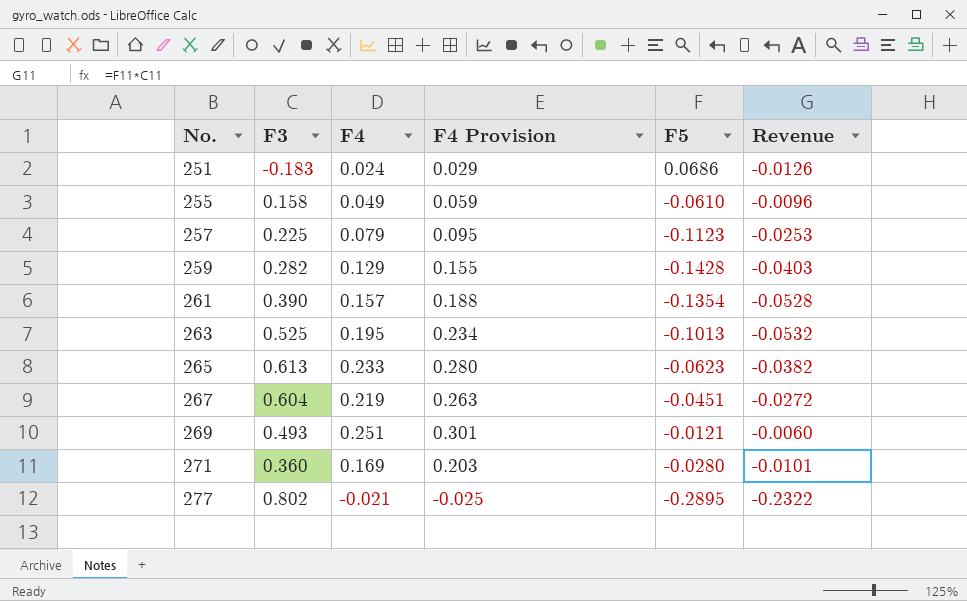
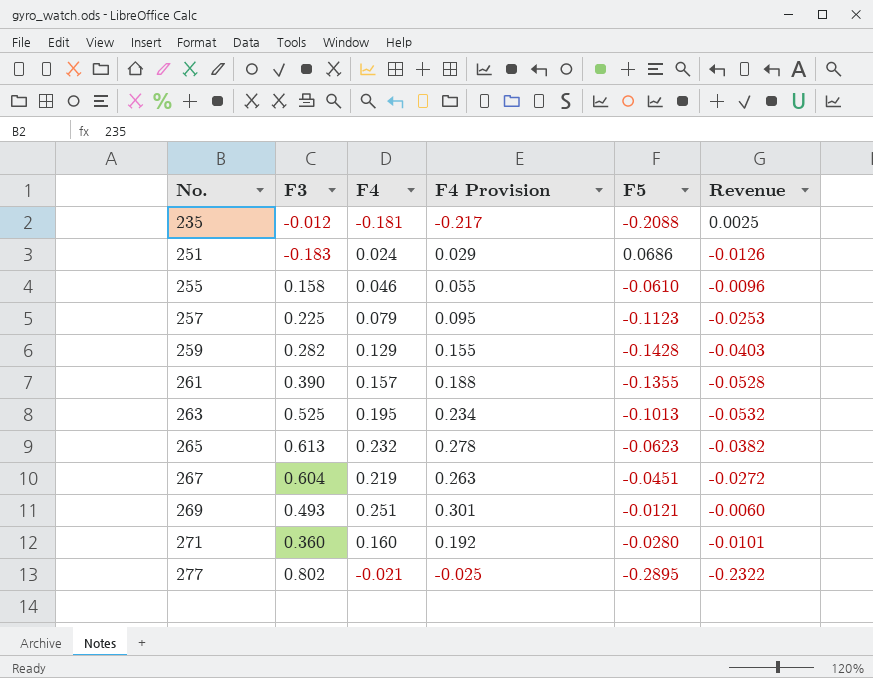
row 235: none -> -0.012 | -0.181 | -0.217 | -0.2088 | 0.0025
255 | F4: 0.049 -> 0.046
255 | F4 Provision: 0.059 -> 0.055
261 | F5: -0.1354 -> -0.1355
265 | F4: 0.233 -> 0.232
265 | F4 Provision: 0.280 -> 0.278
271 | F4: 0.169 -> 0.160
271 | F4 Provision: 0.203 -> 0.192

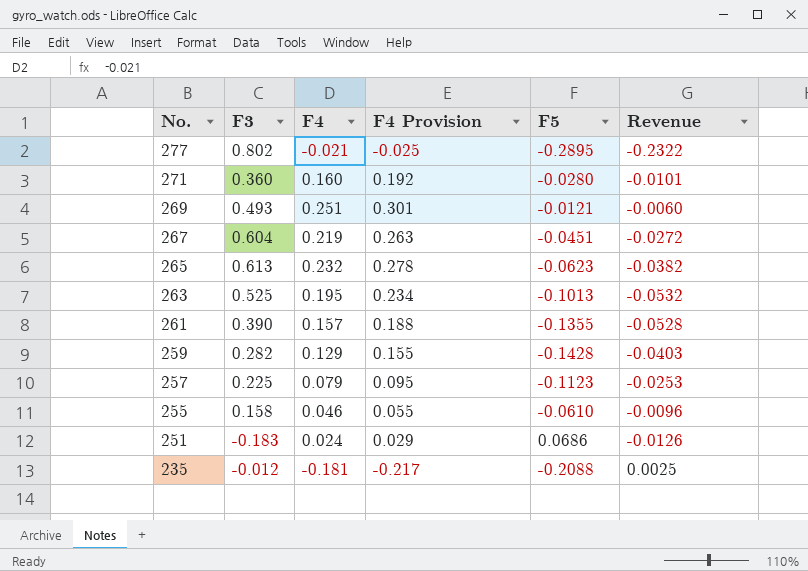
row order: No. ascending -> No. descending

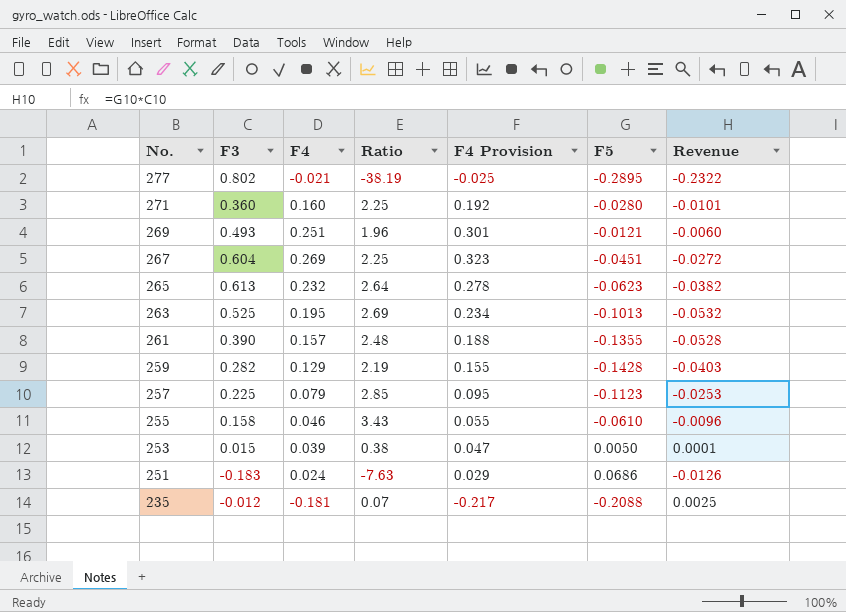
column Ratio | formula: none -> [F3] / [F4]
267 | F4: 0.219 -> 0.269
267 | F4 Provision: 0.263 -> 0.323
row 253: none -> 0.015 | 0.039 | 0.38 | 0.047 | 0.0050 | 0.0001

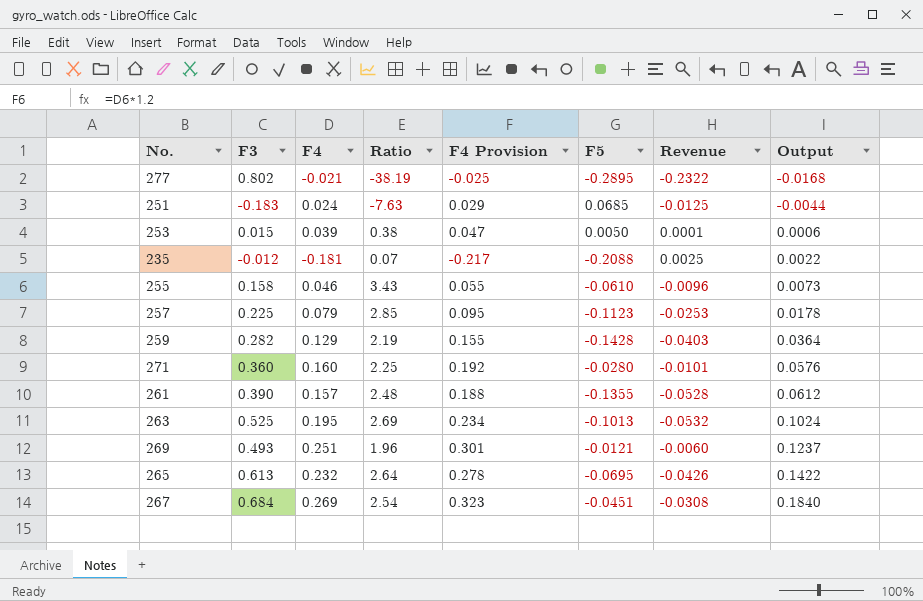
row order: No. descending -> Output ascending
column Output | formula: none -> [F3] * [F4]
251 | F5: 0.0686 -> 0.0685
251 | Revenue: -0.0126 -> -0.0125
265 | F5: -0.0623 -> -0.0695
265 | Revenue: -0.0382 -> -0.0426
267 | F3: 0.604 -> 0.684
267 | Ratio: 2.25 -> 2.54
267 | Revenue: -0.0272 -> -0.0308

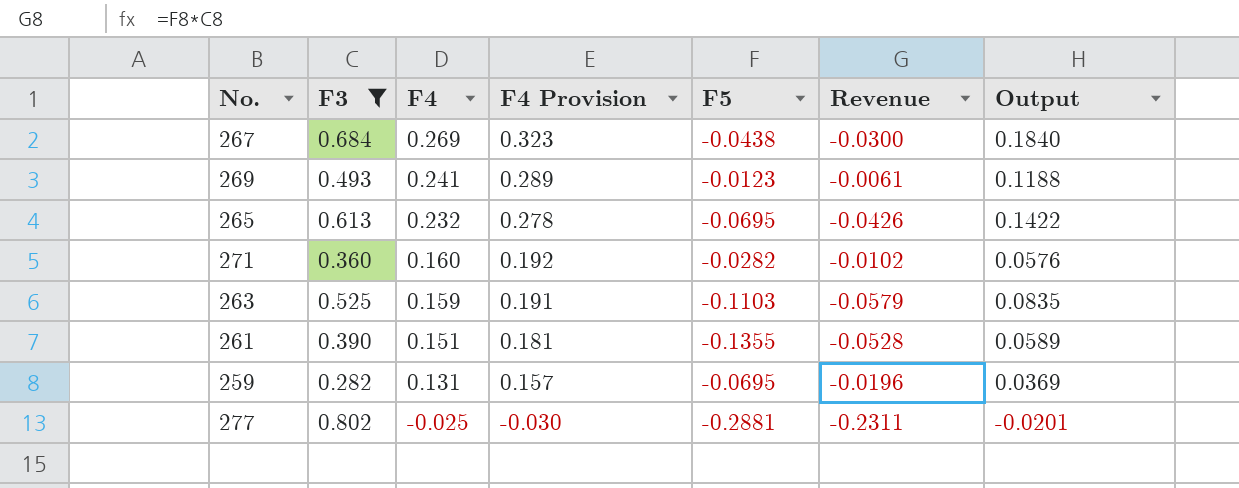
filter: none -> F3 >= 0.282
row order: Output ascending -> F4 descending
column Ratio | formula: [F3] / [F4] -> none
267 | F5: -0.0451 -> -0.0438
267 | Revenue: -0.0308 -> -0.0300
269 | F4: 0.251 -> 0.241
269 | F4 Provision: 0.301 -> 0.289
269 | F5: -0.0121 -> -0.0123
269 | Revenue: -0.0060 -> -0.0061
269 | Output: 0.1237 -> 0.1188
271 | F5: -0.0280 -> -0.0282
271 | Revenue: -0.0101 -> -0.0102
263 | F4: 0.195 -> 0.159
263 | F4 Provision: 0.234 -> 0.191
263 | F5: -0.1013 -> -0.1103
263 | Revenue: -0.0532 -> -0.0579
263 | Output: 0.1024 -> 0.0835
261 | F4: 0.157 -> 0.151
261 | F4 Provision: 0.188 -> 0.181
261 | Output: 0.0612 -> 0.0589
259 | F4: 0.129 -> 0.131
259 | F4 Provision: 0.155 -> 0.157
259 | F5: -0.1428 -> -0.0695
259 | Revenue: -0.0403 -> -0.0196
259 | Output: 0.0364 -> 0.0369
277 | F4: -0.021 -> -0.025
277 | F4 Provision: -0.025 -> -0.030
277 | F5: -0.2895 -> -0.2881
277 | Revenue: -0.2322 -> -0.2311
277 | Output: -0.0168 -> -0.0201

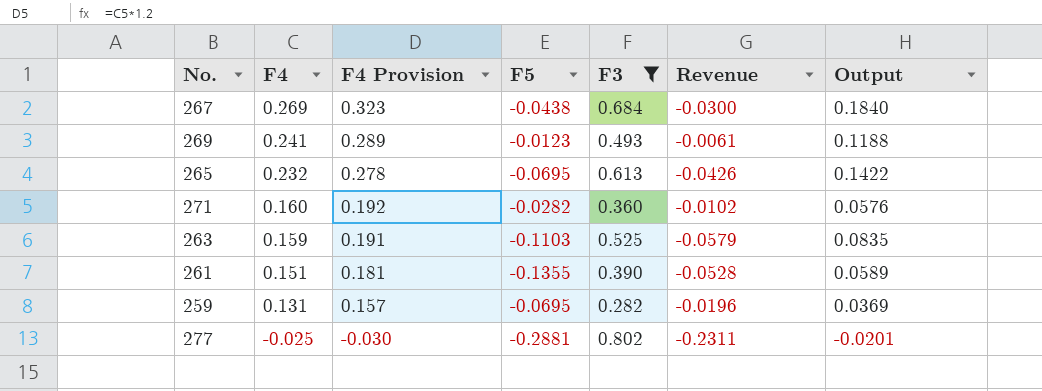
column F3 | position: 2 -> 5

